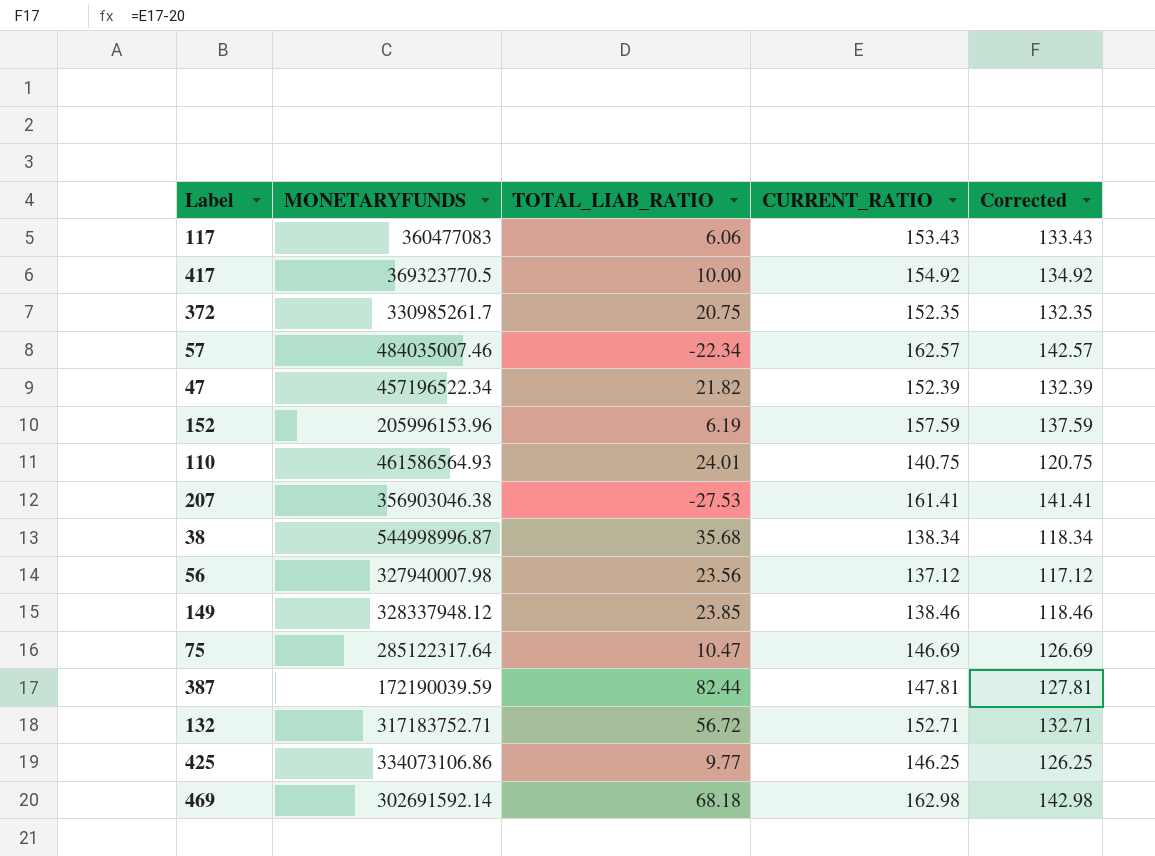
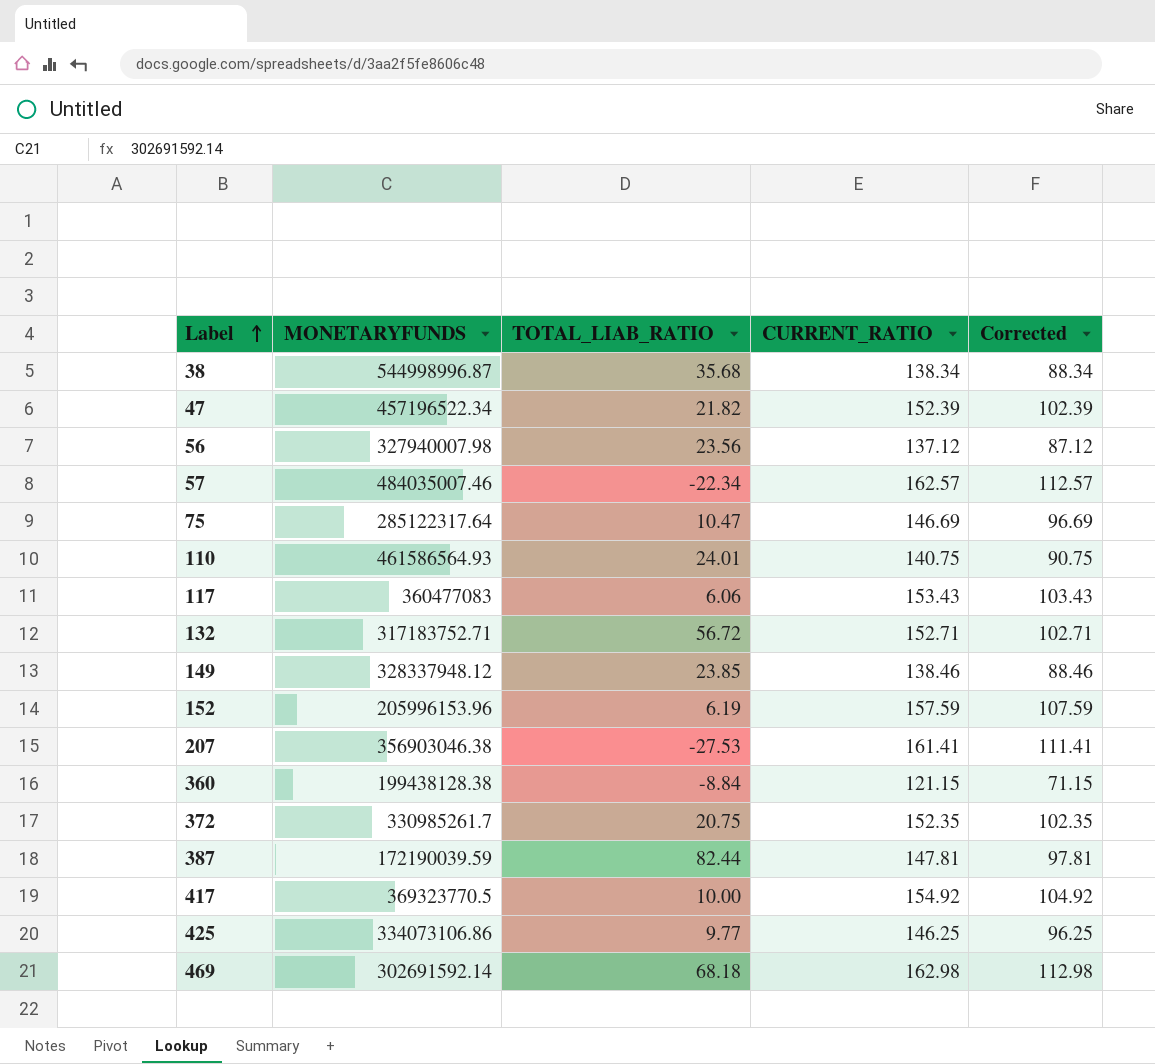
row order: none -> Label ascending
column Corrected | formula: [CURRENT_RATIO] - 20 -> [CURRENT_RATIO] - 50
row 360: none -> 199438128.38 | -8.84 | 121.15 | 71.15

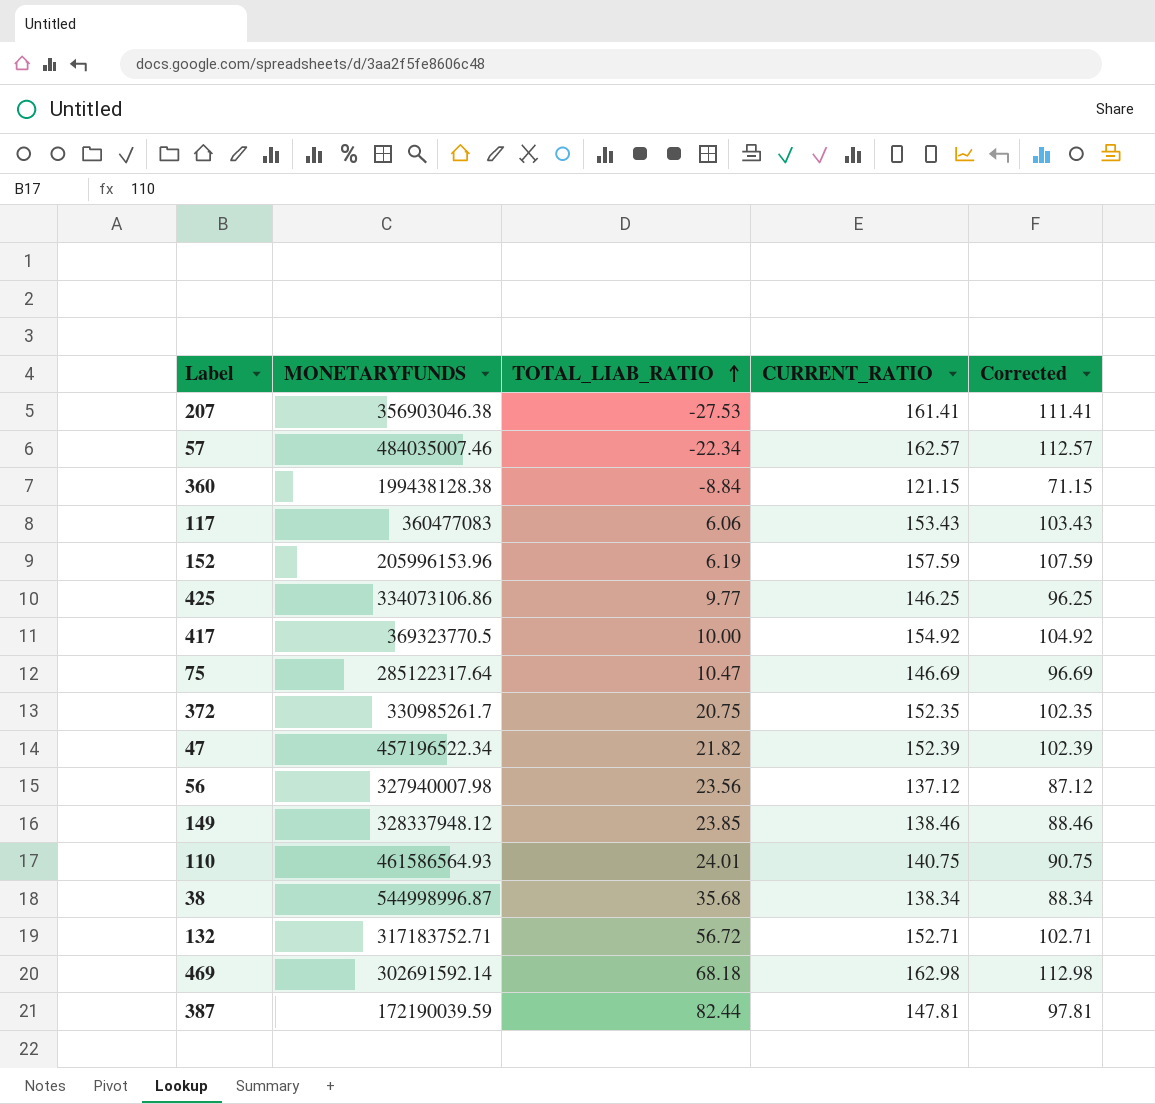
row order: Label ascending -> TOTAL_LIAB_RATIO ascending

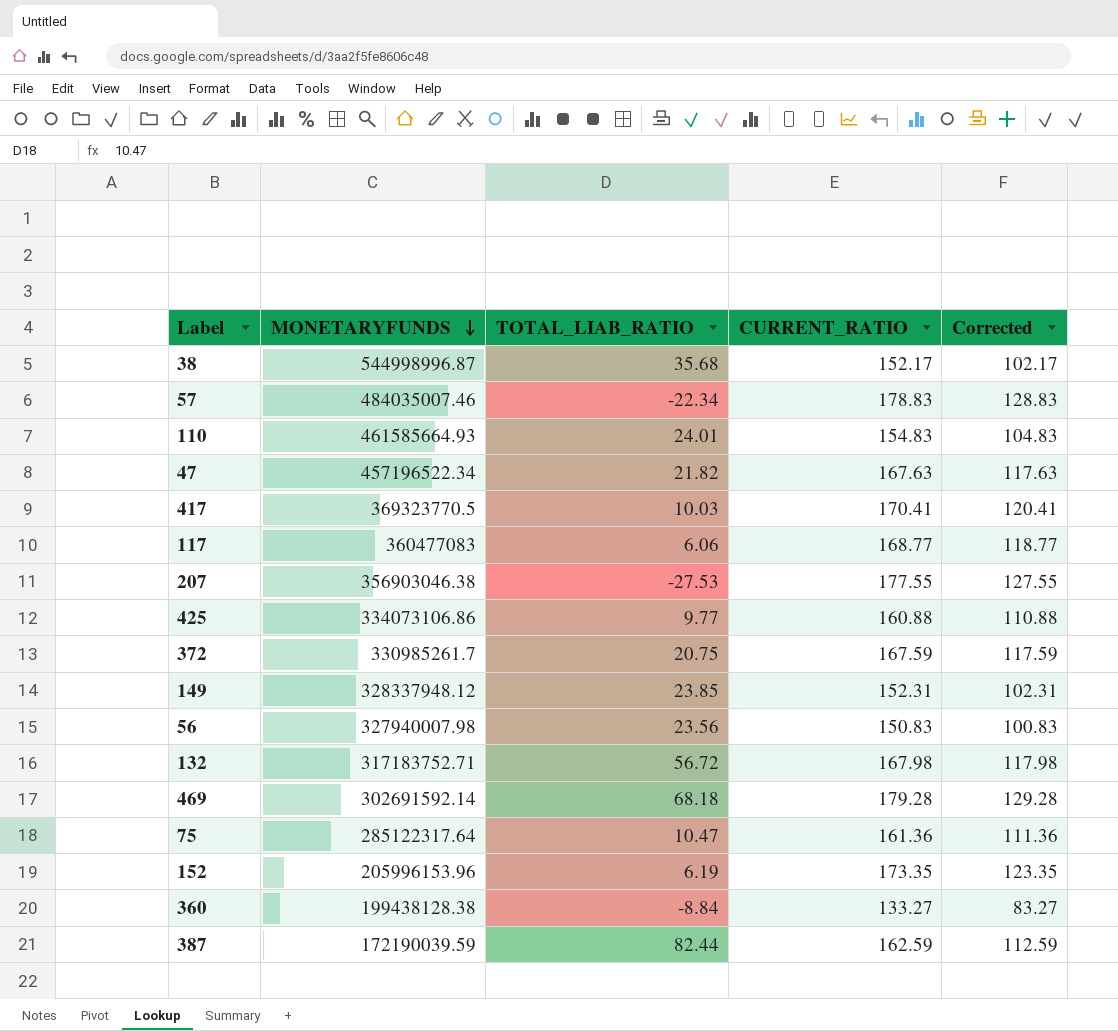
row order: TOTAL_LIAB_RATIO ascending -> MONETARYFUNDS descending
38 | CURRENT_RATIO: 138.34 -> 152.17
38 | Corrected: 88.34 -> 102.17
57 | CURRENT_RATIO: 162.57 -> 178.83
57 | Corrected: 112.57 -> 128.83
110 | MONETARYFUNDS: 461586564.93 -> 461585664.93
110 | CURRENT_RATIO: 140.75 -> 154.83
110 | Corrected: 90.75 -> 104.83
47 | CURRENT_RATIO: 152.39 -> 167.63
47 | Corrected: 102.39 -> 117.63
417 | TOTAL_LIAB_RATIO: 10.00 -> 10.03
417 | CURRENT_RATIO: 154.92 -> 170.41
417 | Corrected: 104.92 -> 120.41
117 | CURRENT_RATIO: 153.43 -> 168.77
117 | Corrected: 103.43 -> 118.77
207 | CURRENT_RATIO: 161.41 -> 177.55
207 | Corrected: 111.41 -> 127.55
425 | CURRENT_RATIO: 146.25 -> 160.88
425 | Corrected: 96.25 -> 110.88
372 | CURRENT_RATIO: 152.35 -> 167.59
372 | Corrected: 102.35 -> 117.59
149 | CURRENT_RATIO: 138.46 -> 152.31
149 | Corrected: 88.46 -> 102.31
56 | CURRENT_RATIO: 137.12 -> 150.83
56 | Corrected: 87.12 -> 100.83
132 | CURRENT_RATIO: 152.71 -> 167.98
132 | Corrected: 102.71 -> 117.98
469 | CURRENT_RATIO: 162.98 -> 179.28
469 | Corrected: 112.98 -> 129.28
75 | CURRENT_RATIO: 146.69 -> 161.36
75 | Corrected: 96.69 -> 111.36
152 | CURRENT_RATIO: 157.59 -> 173.35
152 | Corrected: 107.59 -> 123.35
360 | CURRENT_RATIO: 121.15 -> 133.27
360 | Corrected: 71.15 -> 83.27
387 | CURRENT_RATIO: 147.81 -> 162.59
387 | Corrected: 97.81 -> 112.59

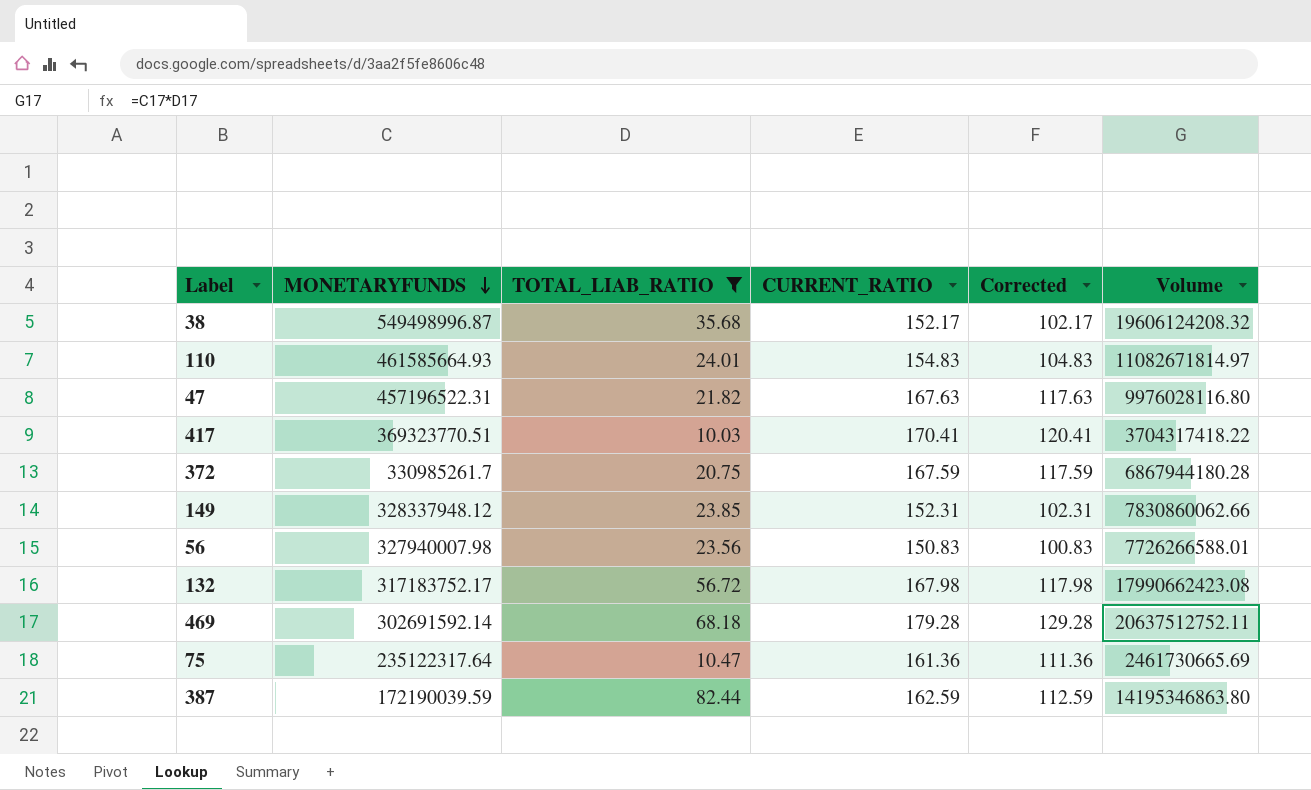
filter: none -> TOTAL_LIAB_RATIO >= 10.03
column Volume | formula: none -> [MONETARYFUNDS] * [TOTAL_LIAB_RATIO]
38 | MONETARYFUNDS: 544998996.87 -> 549498996.87
47 | MONETARYFUNDS: 457196522.34 -> 457196522.31
417 | MONETARYFUNDS: 369323770.5 -> 369323770.51
132 | MONETARYFUNDS: 317183752.71 -> 317183752.17
75 | MONETARYFUNDS: 285122317.64 -> 235122317.64

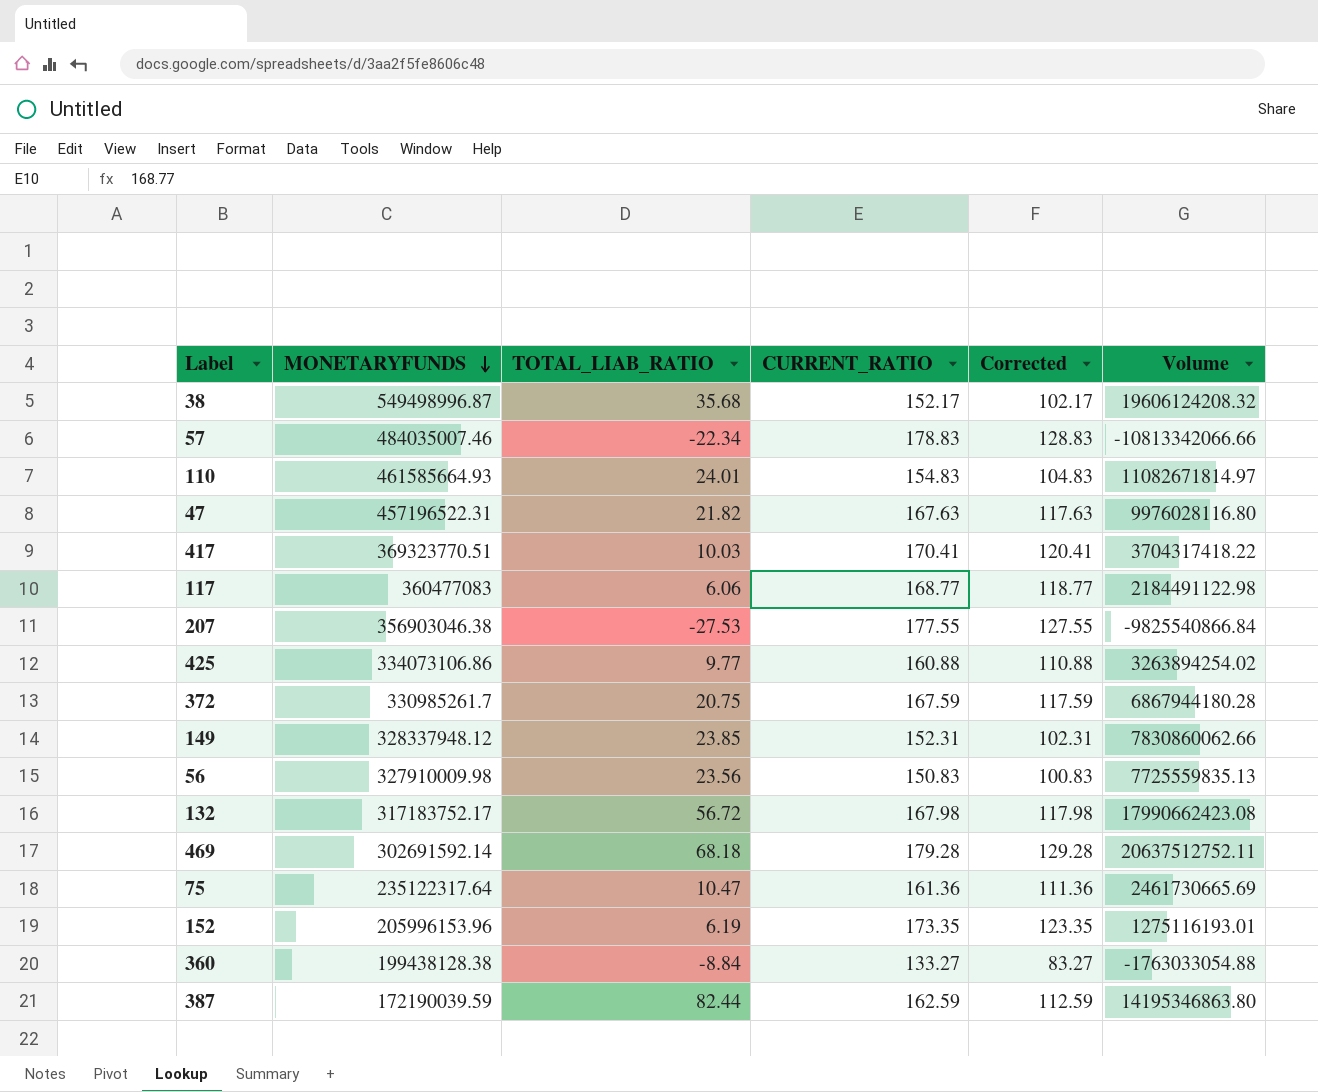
filter: TOTAL_LIAB_RATIO >= 10.03 -> none
56 | MONETARYFUNDS: 327940007.98 -> 327910009.98
56 | Volume: 7726266588.01 -> 7725559835.13

